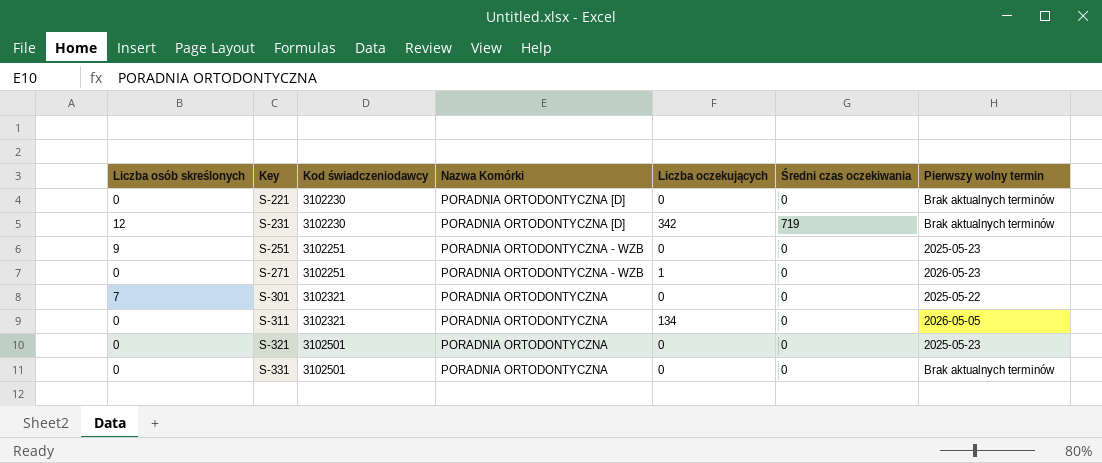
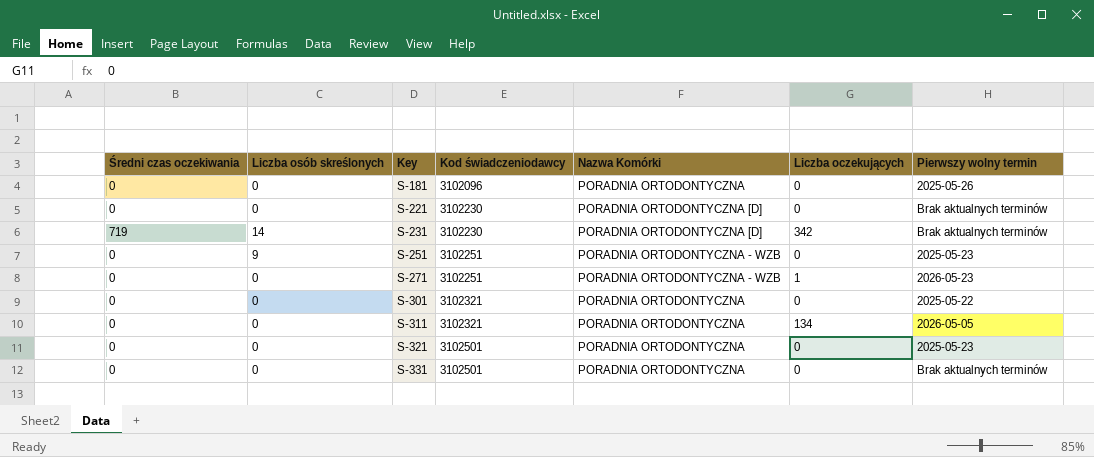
column Średni czas oczekiwania | position: 6 -> 1
row S-181: none -> 0 | 0 | 3102096 | PORADNIA ORTODONTYCZNA | 0 | 2025-05-26
S-231 | Liczba osób skreślonych: 12 -> 14
S-301 | Liczba osób skreślonych: 7 -> 0

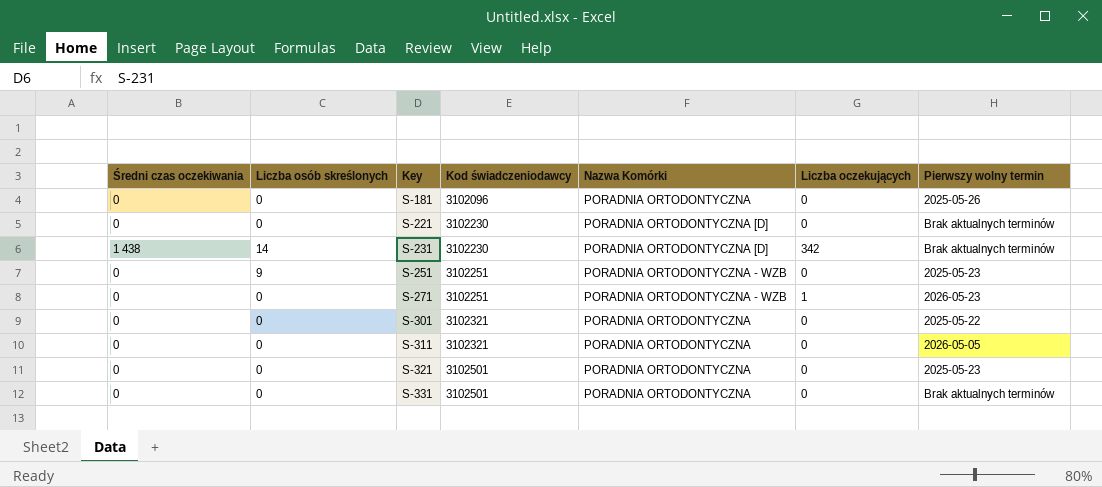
S-231 | Średni czas oczekiwania: 719 -> 1 438
S-311 | Liczba oczekujących: 134 -> 0

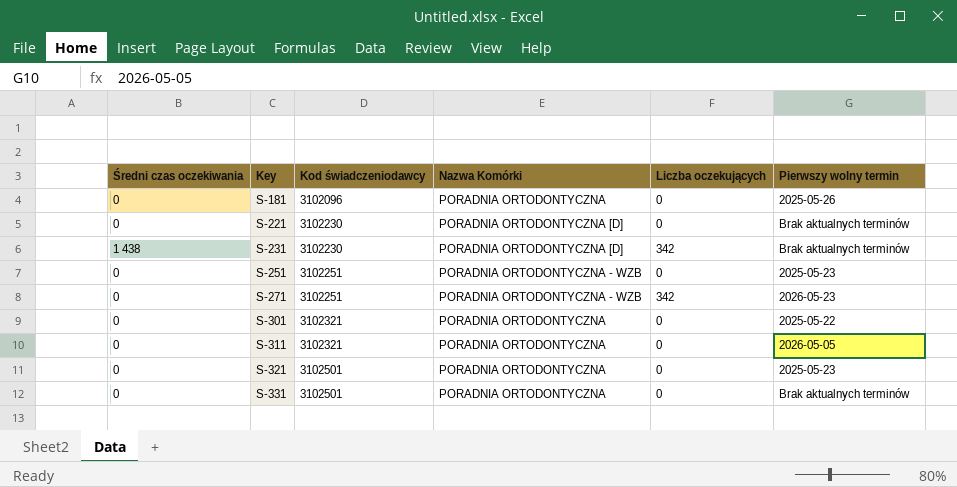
column Liczba osób skreślonych | position: 2 -> none
S-271 | Liczba oczekujących: 1 -> 342

